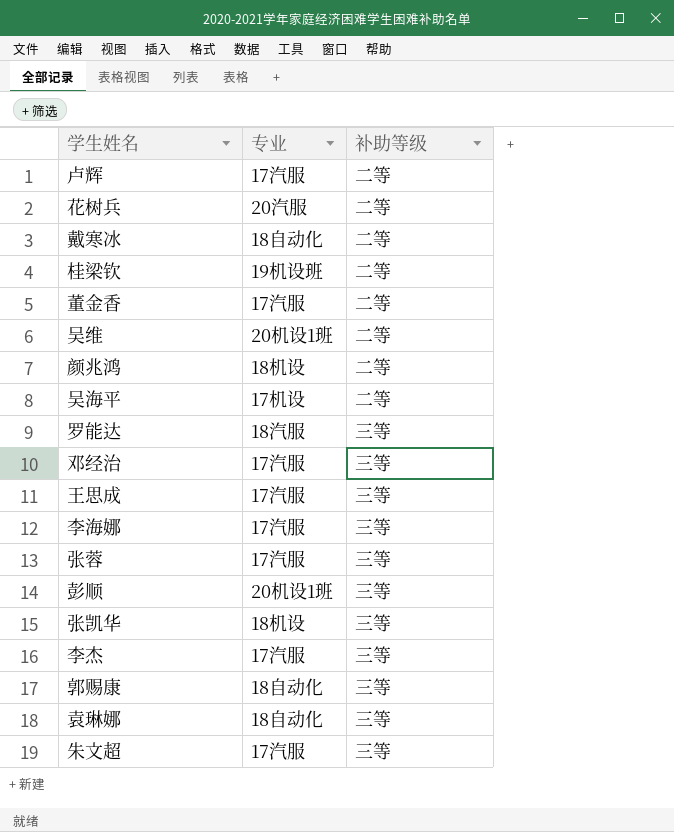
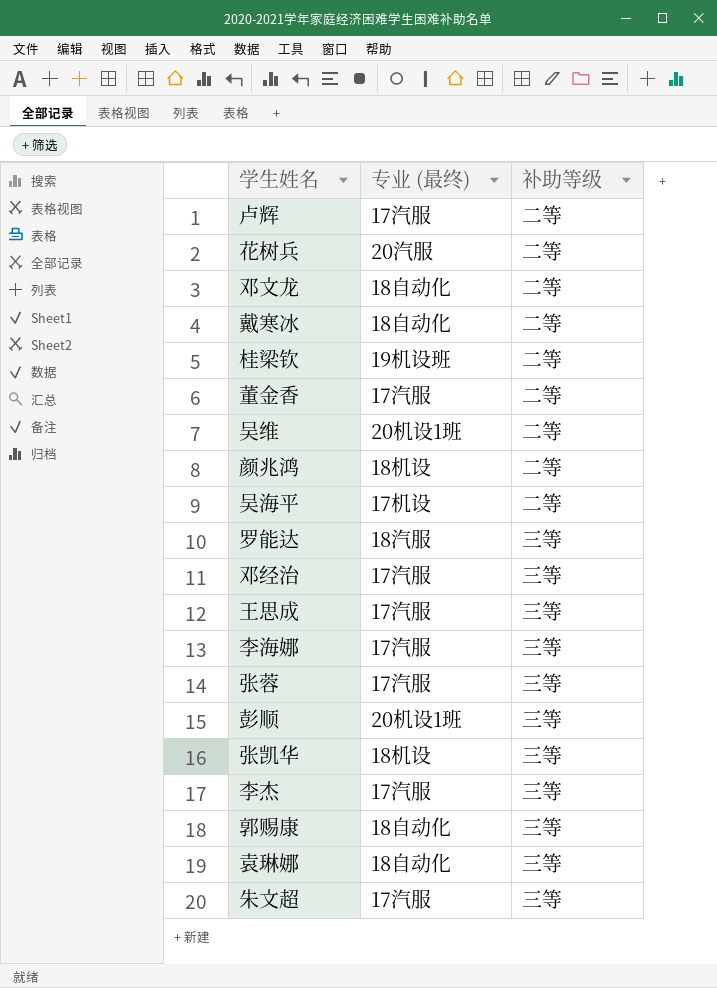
column name: 专业 -> 专业 (最终)
row 邓文龙: none -> 18自动化 | 二等

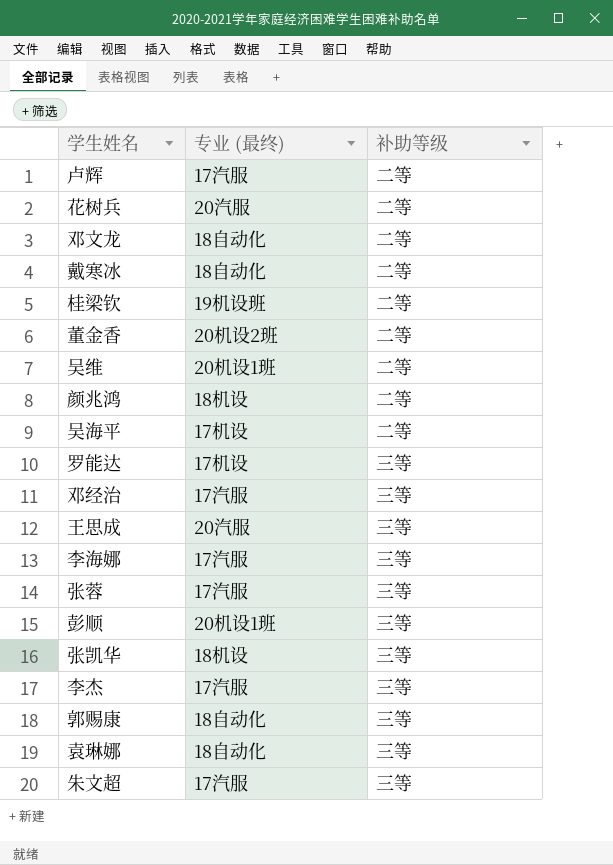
董金香 | 专业 (最终): 17汽服 -> 20机设2班
罗能达 | 专业 (最终): 18汽服 -> 17机设
王思成 | 专业 (最终): 17汽服 -> 20汽服

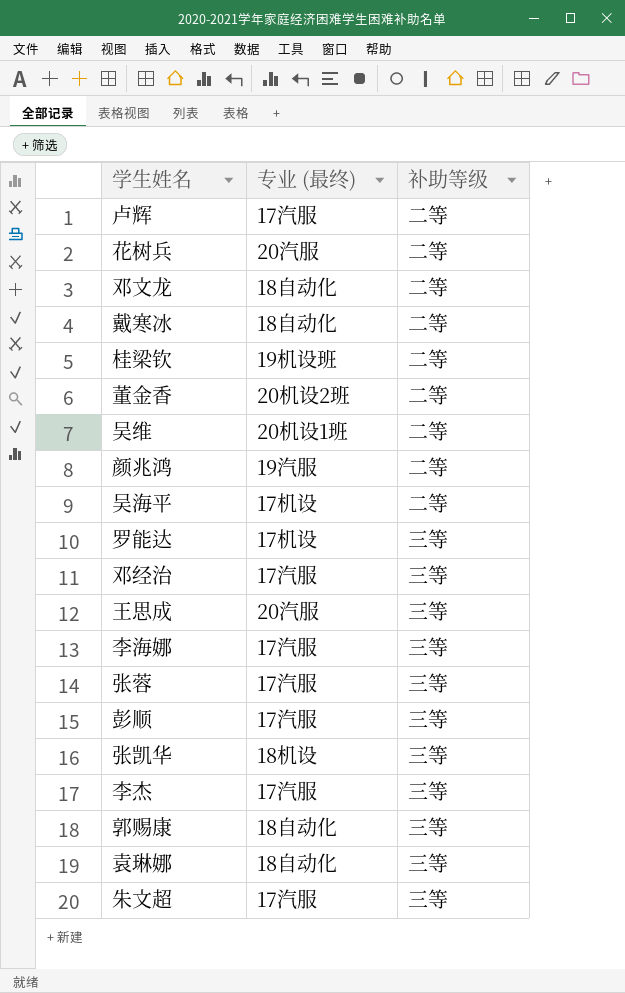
颜兆鸿 | 专业 (最终): 18机设 -> 19汽服
彭顺 | 专业 (最终): 20机设1班 -> 17汽服

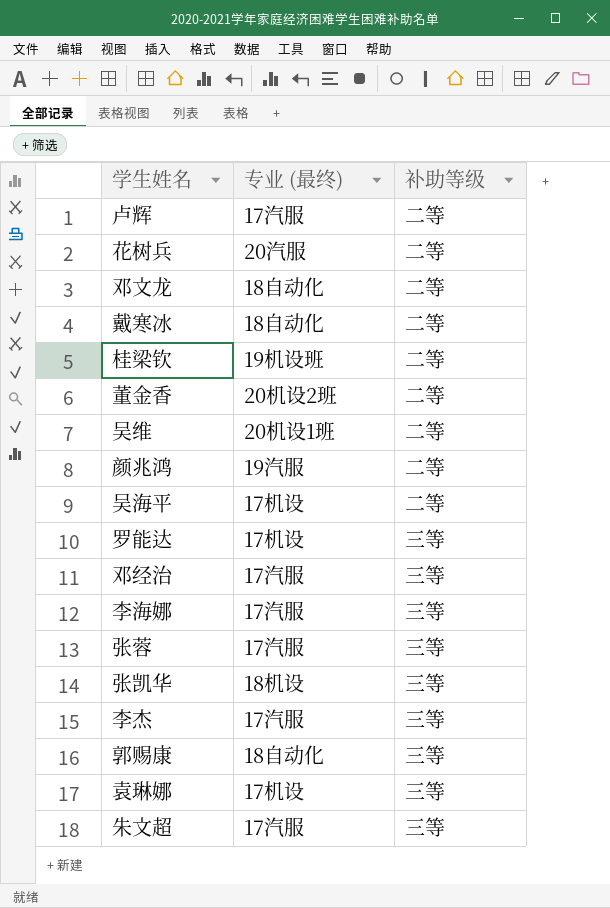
row 王思成: 20汽服 | 三等 -> none
row 彭顺: 17汽服 | 三等 -> none
袁琳娜 | 专业 (最终): 18自动化 -> 17机设

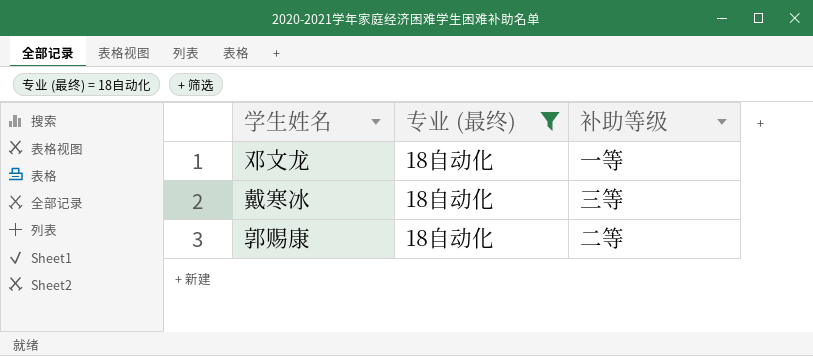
filter: none -> 专业 (最终) = 18自动化
邓文龙 | 补助等级: 二等 -> 一等
戴寒冰 | 补助等级: 二等 -> 三等
郭赐康 | 补助等级: 三等 -> 二等

